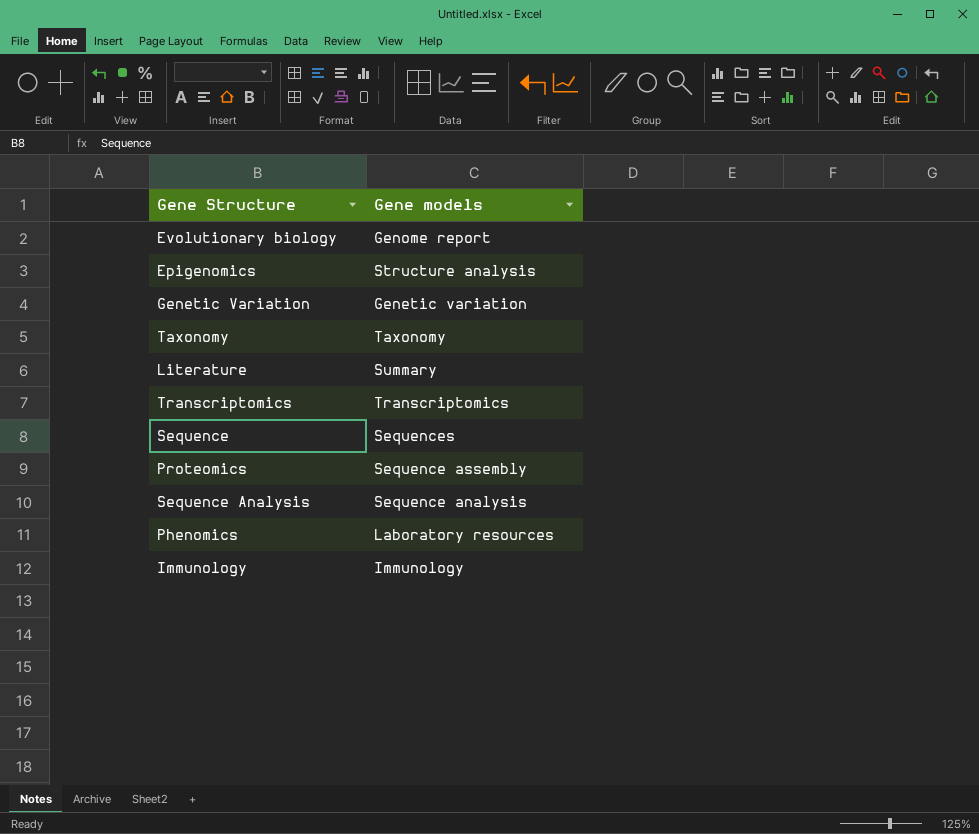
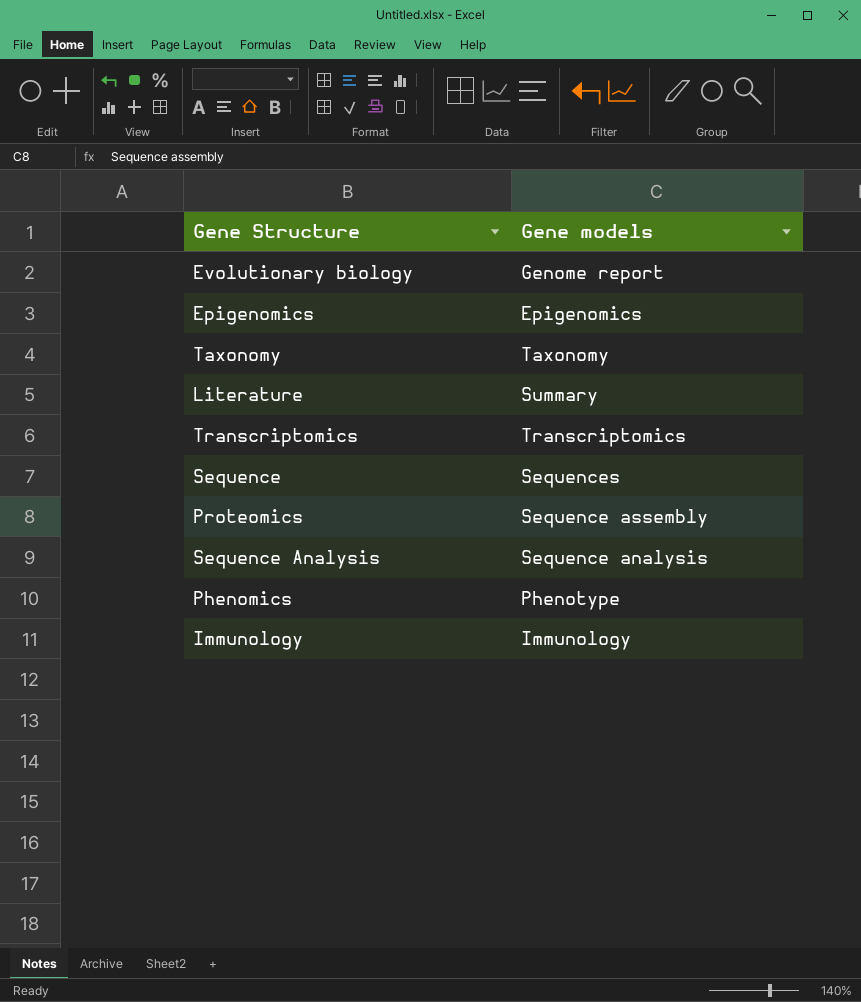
row Genetic Variation: Genetic variation -> none
Epigenomics | Gene models: Structure analysis -> Epigenomics
Phenomics | Gene models: Laboratory resources -> Phenotype

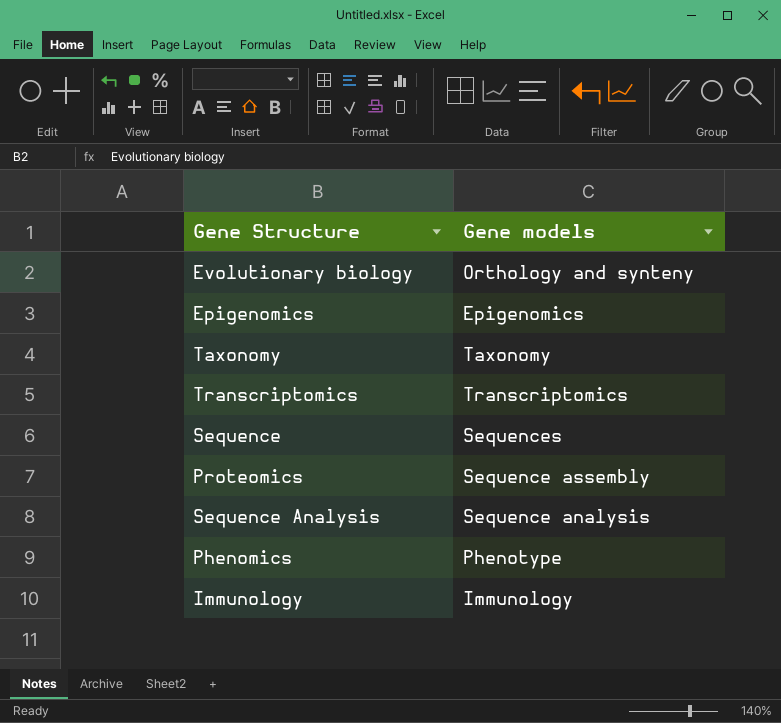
row Literature: Summary -> none
Evolutionary biology | Gene models: Genome report -> Orthology and synteny

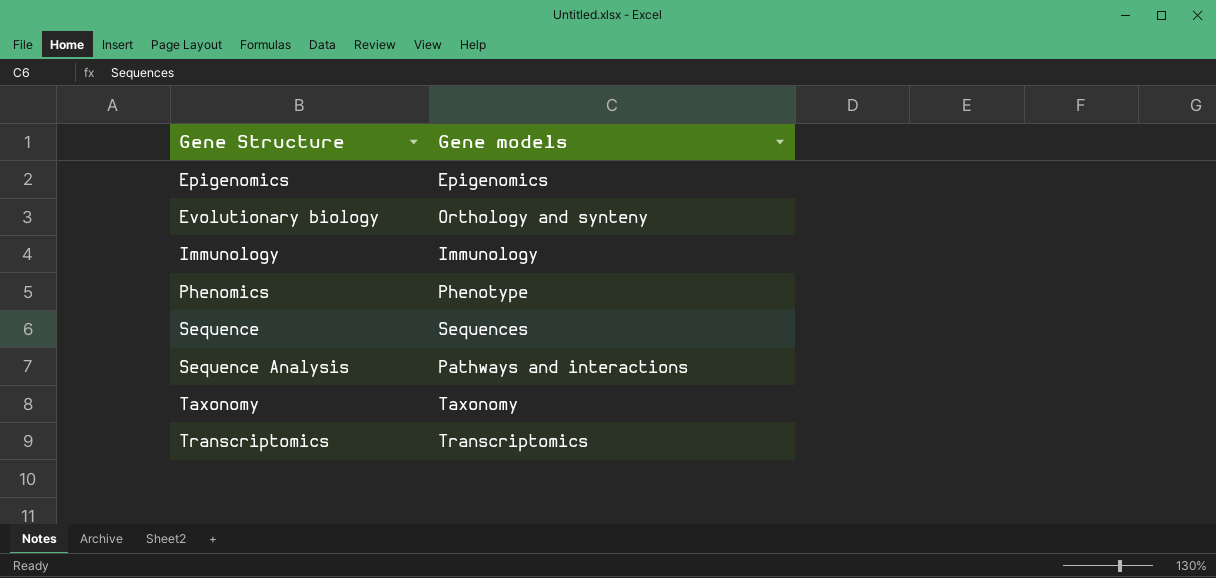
row order: none -> Gene Structure ascending
row Proteomics: Sequence assembly -> none
Sequence Analysis | Gene models: Sequence analysis -> Pathways and interactions

